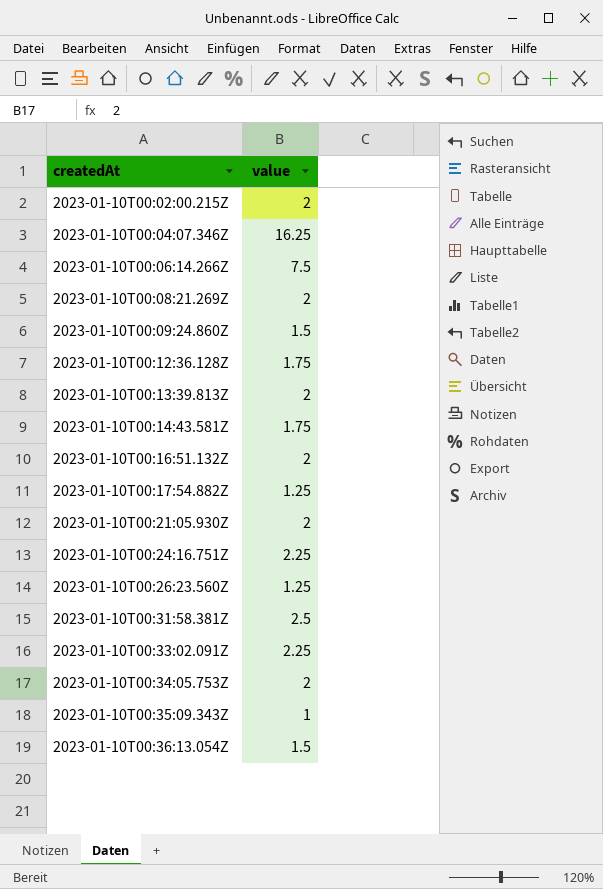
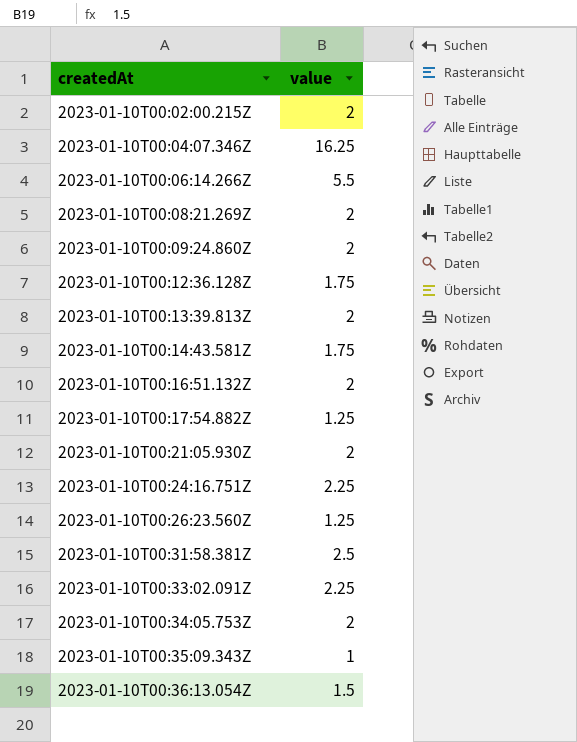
2023-01-10T00:06:14.266Z | value: 7.5 -> 5.5
2023-01-10T00:09:24.860Z | value: 1.5 -> 2

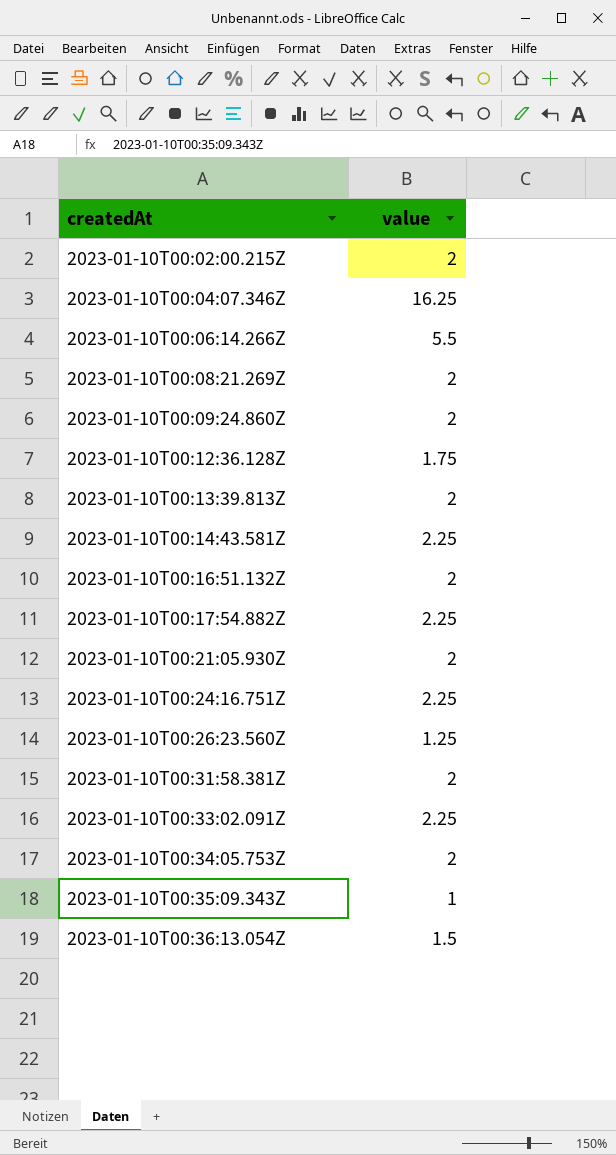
2023-01-10T00:14:43.581Z | value: 1.75 -> 2.25
2023-01-10T00:17:54.882Z | value: 1.25 -> 2.25
2023-01-10T00:31:58.381Z | value: 2.5 -> 2

